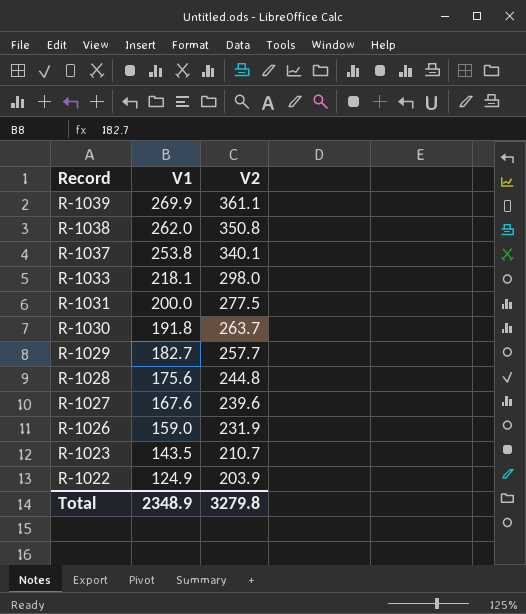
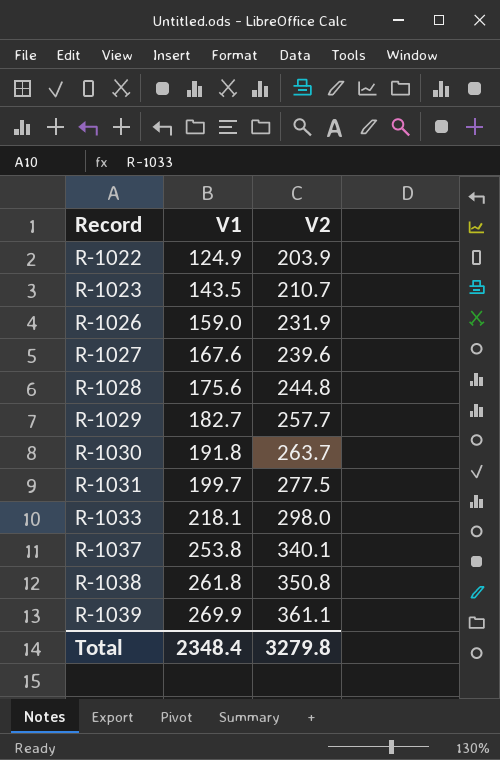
row order: Record descending -> Record ascending
R-1031 | V1: 200.0 -> 199.7
R-1038 | V1: 262.0 -> 261.8
Total | V1: 2348.9 -> 2348.4

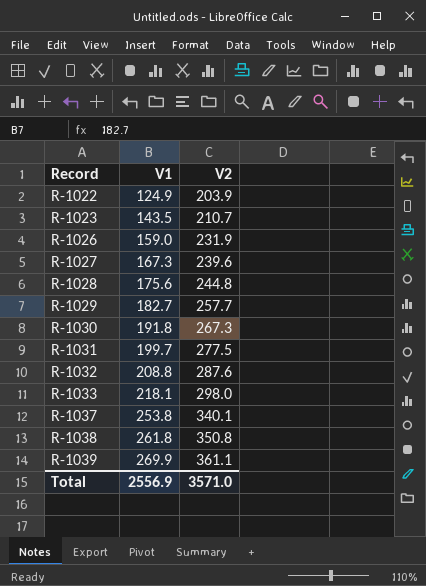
R-1027 | V1: 167.6 -> 167.3
R-1030 | V2: 263.7 -> 267.3
row R-1032: none -> 208.8 | 287.6
Total | V1: 2348.4 -> 2556.9
Total | V2: 3279.8 -> 3571.0

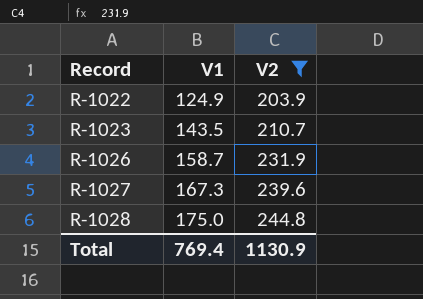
filter: none -> V2 <= 244.8
R-1026 | V1: 159.0 -> 158.7
R-1028 | V1: 175.6 -> 175.0
Total | V1: 2556.9 -> 769.4
Total | V2: 3571.0 -> 1130.9

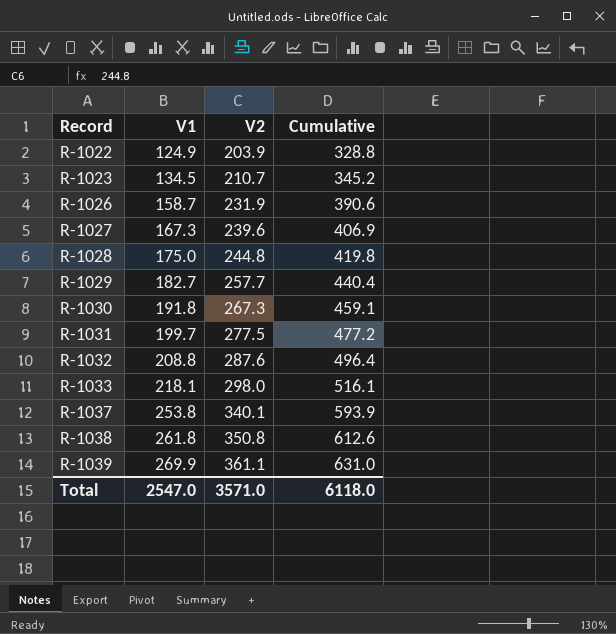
filter: V2 <= 244.8 -> none
column Cumulative | formula: none -> [V1] + [V2]
R-1023 | V1: 143.5 -> 134.5
Total | V1: 769.4 -> 2547.0
Total | V2: 1130.9 -> 3571.0

